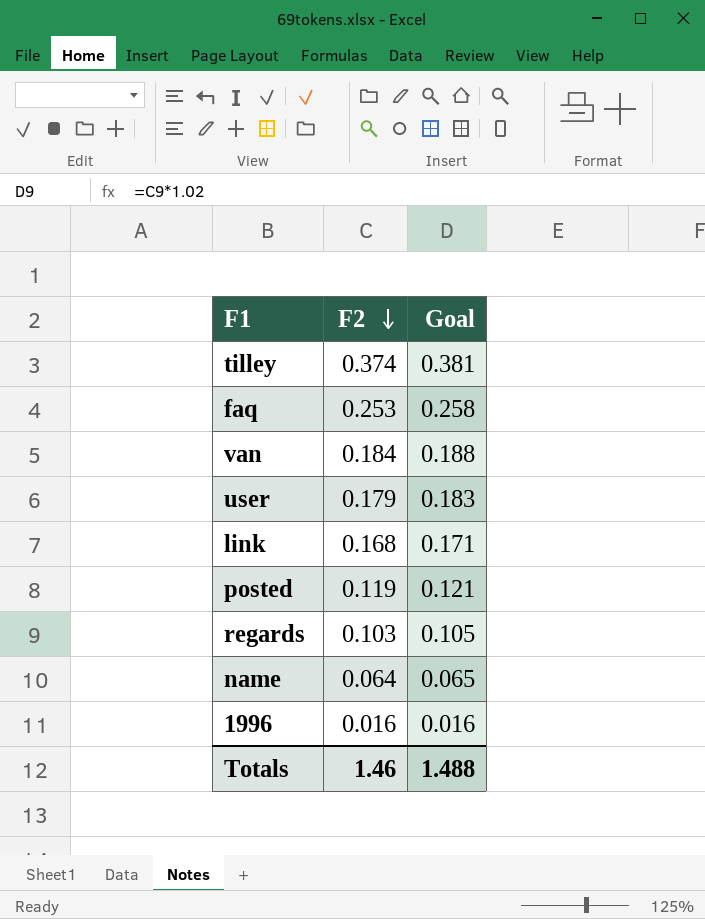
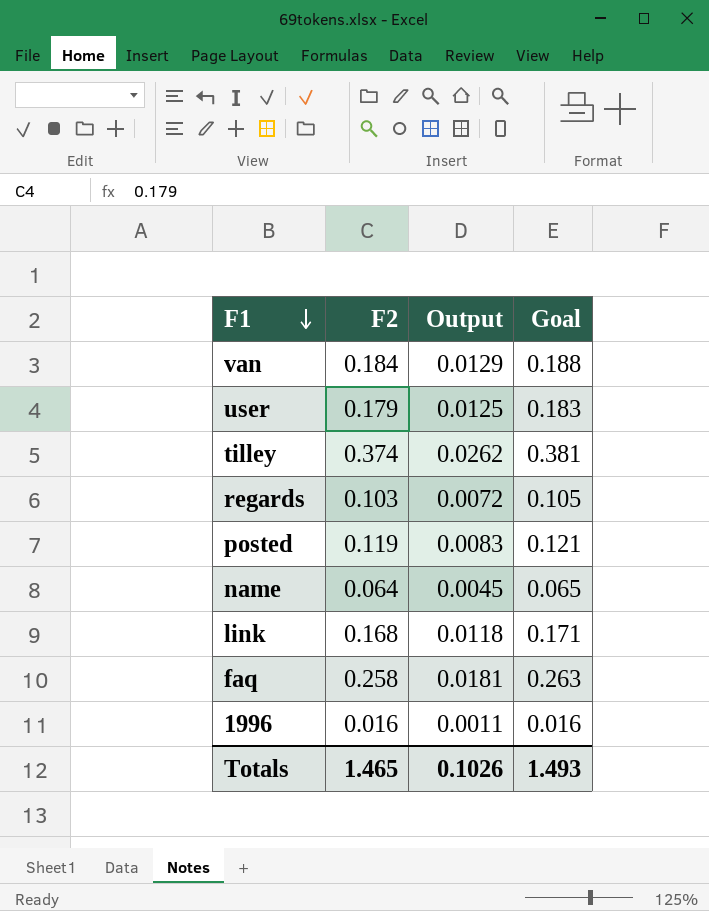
row order: F2 descending -> F1 descending
column Output | formula: none -> [F2] * 0.07
faq | F2: 0.253 -> 0.258
faq | Goal: 0.258 -> 0.263
Totals | F2: 1.46 -> 1.465
Totals | Goal: 1.488 -> 1.493

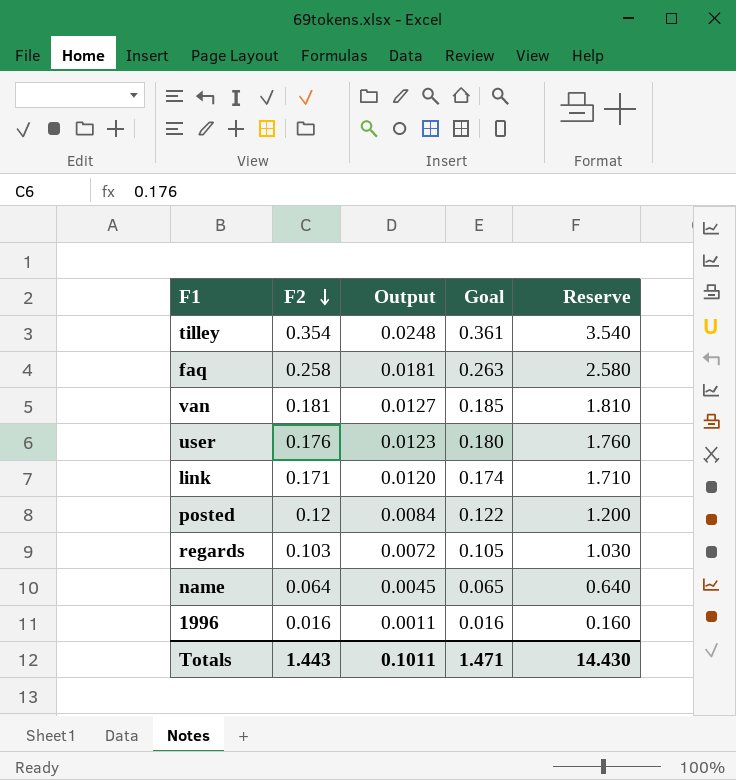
row order: F1 descending -> F2 descending
column Reserve | formula: none -> [F2] * 10
tilley | F2: 0.374 -> 0.354
tilley | Output: 0.0262 -> 0.0248
tilley | Goal: 0.381 -> 0.361
van | F2: 0.184 -> 0.181
van | Output: 0.0129 -> 0.0127
van | Goal: 0.188 -> 0.185
user | F2: 0.179 -> 0.176
user | Output: 0.0125 -> 0.0123
user | Goal: 0.183 -> 0.180
link | F2: 0.168 -> 0.171
link | Output: 0.0118 -> 0.0120
link | Goal: 0.171 -> 0.174
posted | F2: 0.119 -> 0.12
posted | Output: 0.0083 -> 0.0084
posted | Goal: 0.121 -> 0.122
Totals | F2: 1.465 -> 1.443
Totals | Output: 0.1026 -> 0.1011
Totals | Goal: 1.493 -> 1.471

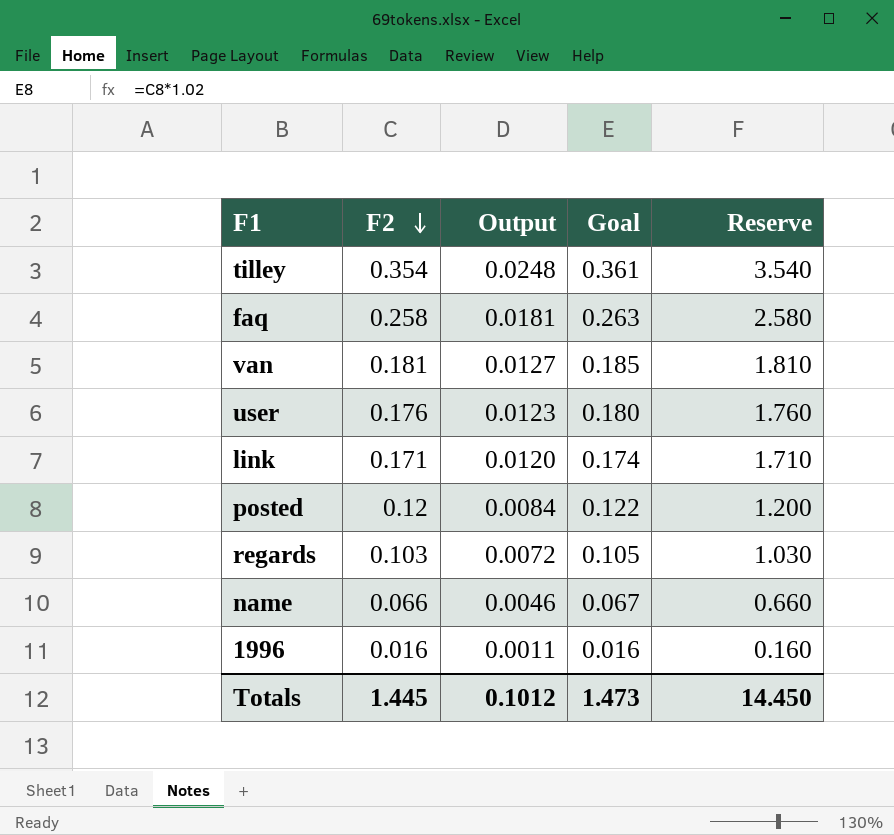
name | F2: 0.064 -> 0.066
name | Output: 0.0045 -> 0.0046
name | Goal: 0.065 -> 0.067
name | Reserve: 0.640 -> 0.660
Totals | F2: 1.443 -> 1.445
Totals | Output: 0.1011 -> 0.1012
Totals | Goal: 1.471 -> 1.473
Totals | Reserve: 14.430 -> 14.450

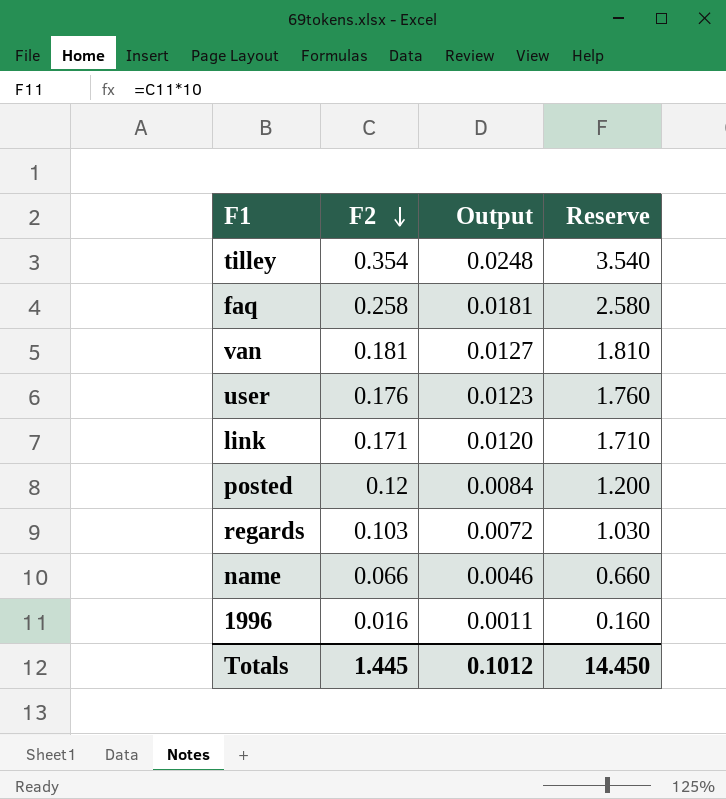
column Goal | formula: [F2] * 1.02 -> none

